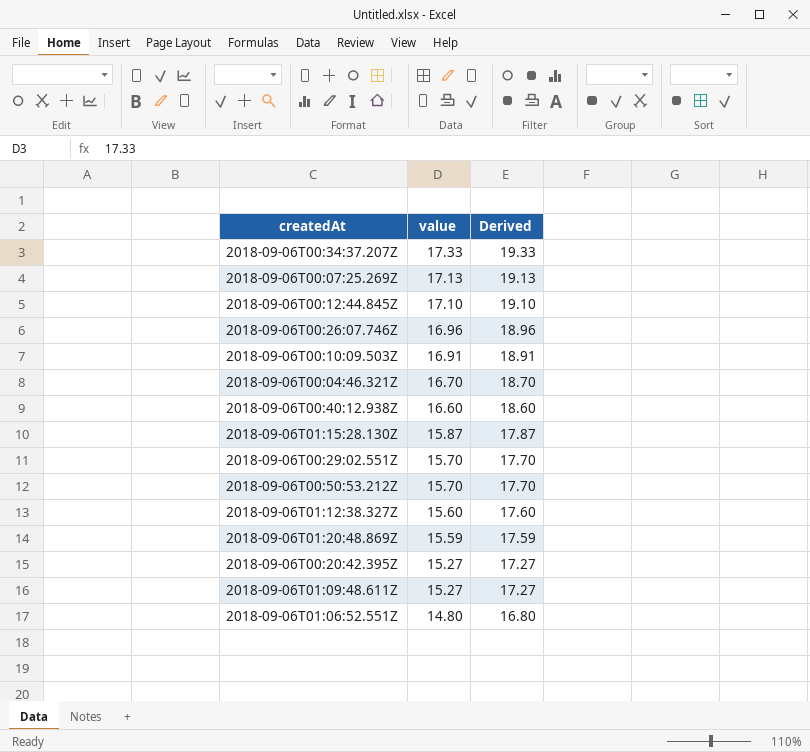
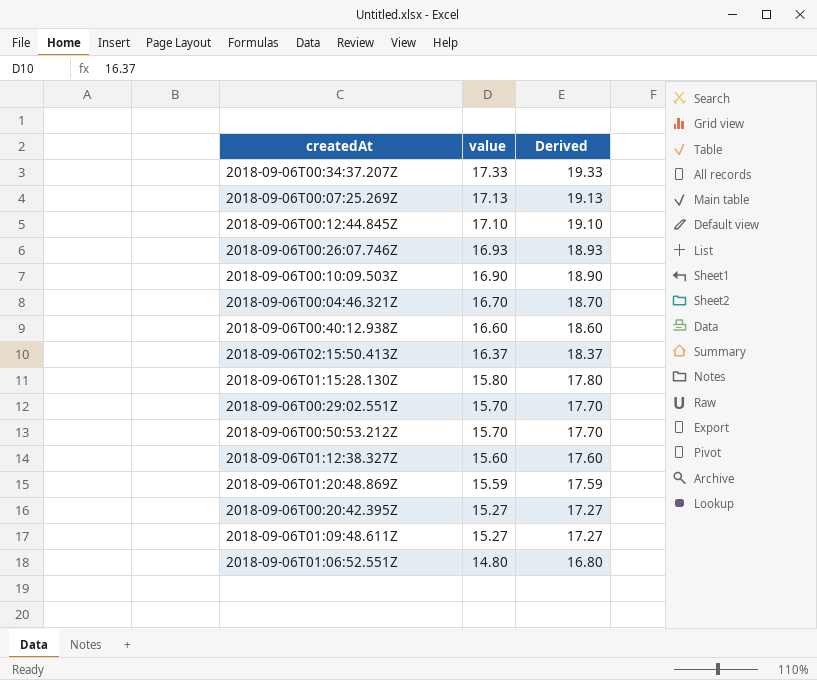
2018-09-06T00:26:07.746Z | value: 16.96 -> 16.93
2018-09-06T00:26:07.746Z | Derived: 18.96 -> 18.93
2018-09-06T00:10:09.503Z | value: 16.91 -> 16.90
2018-09-06T00:10:09.503Z | Derived: 18.91 -> 18.90
row 2018-09-06T02:15:50.413Z: none -> 16.37 | 18.37
2018-09-06T01:15:28.130Z | value: 15.87 -> 15.80
2018-09-06T01:15:28.130Z | Derived: 17.87 -> 17.80

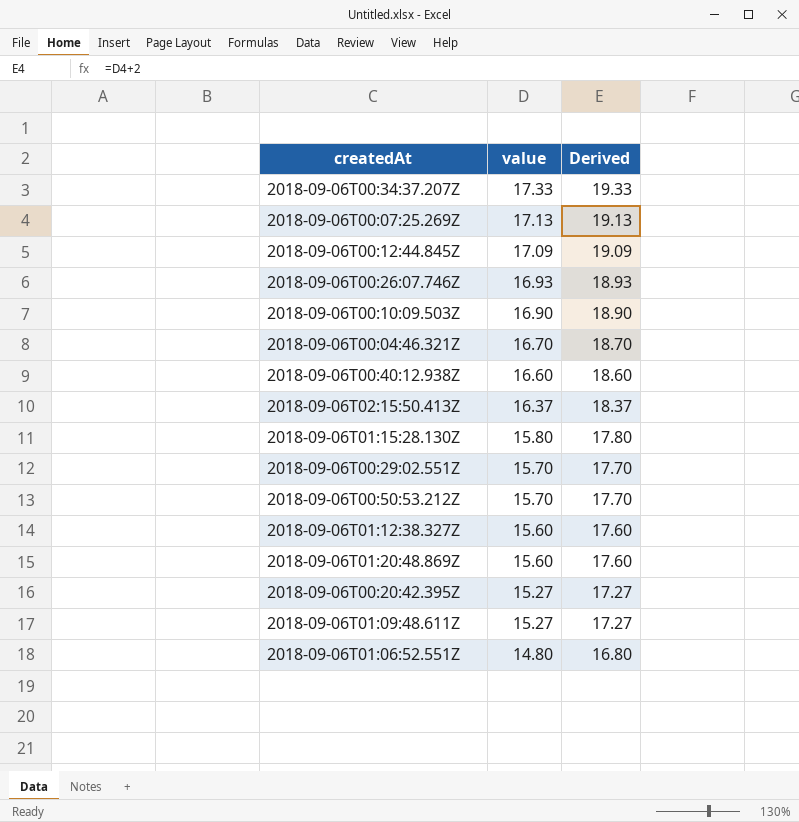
2018-09-06T00:12:44.845Z | value: 17.10 -> 17.09
2018-09-06T00:12:44.845Z | Derived: 19.10 -> 19.09
2018-09-06T01:20:48.869Z | value: 15.59 -> 15.60
2018-09-06T01:20:48.869Z | Derived: 17.59 -> 17.60

